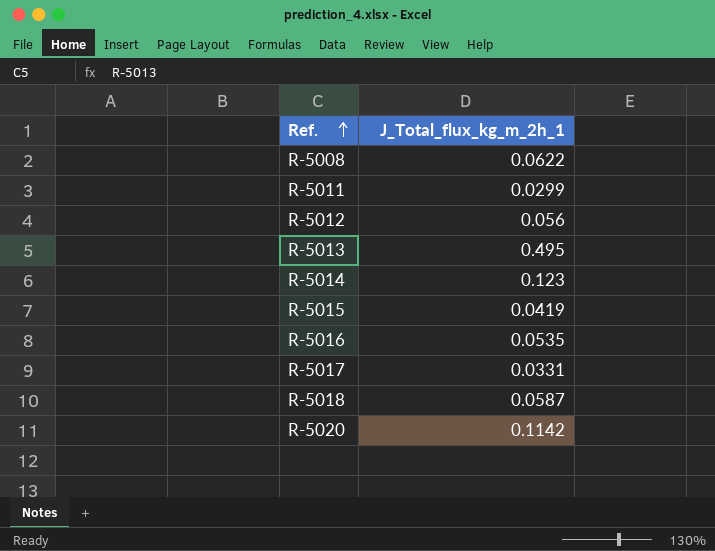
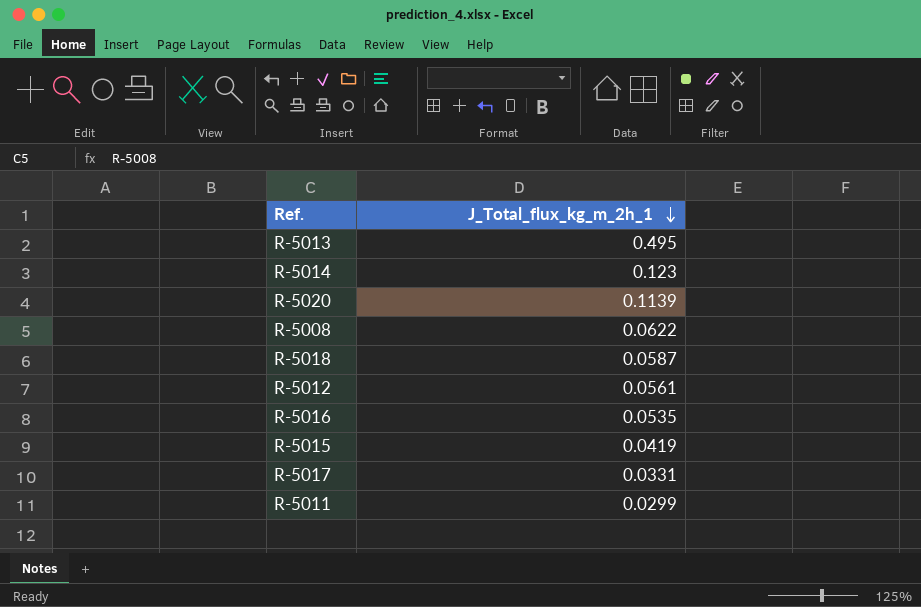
row order: Ref. ascending -> J_Total_flux_kg_m_2h_1 descending
R-5020 | J_Total_flux_kg_m_2h_1: 0.1142 -> 0.1139
R-5012 | J_Total_flux_kg_m_2h_1: 0.056 -> 0.0561

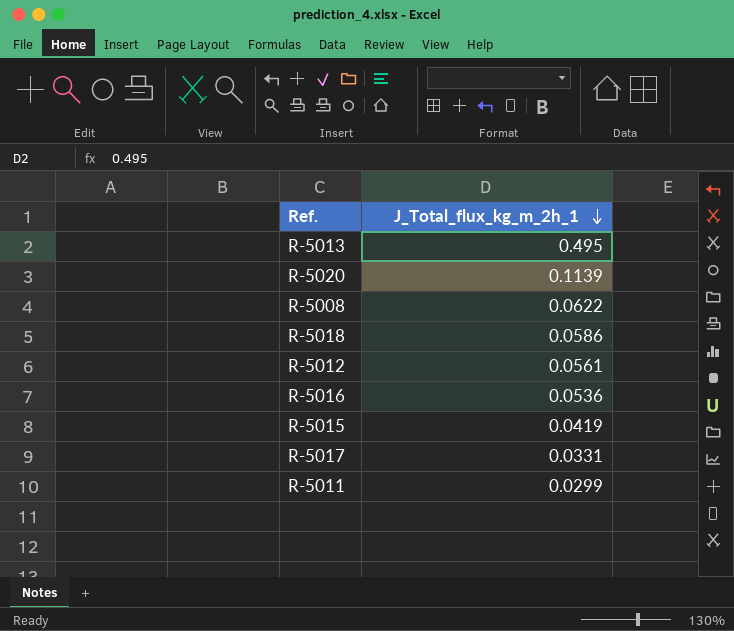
row R-5014: 0.123 -> none
R-5018 | J_Total_flux_kg_m_2h_1: 0.0587 -> 0.0586
R-5016 | J_Total_flux_kg_m_2h_1: 0.0535 -> 0.0536

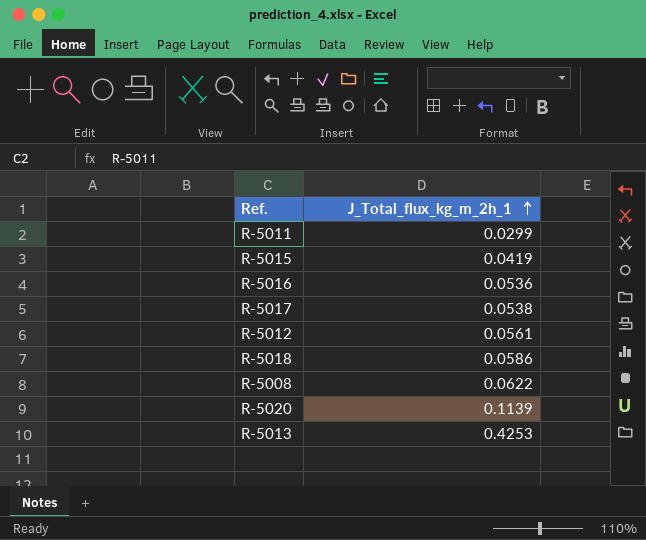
row order: J_Total_flux_kg_m_2h_1 descending -> J_Total_flux_kg_m_2h_1 ascending
R-5017 | J_Total_flux_kg_m_2h_1: 0.0331 -> 0.0538
R-5013 | J_Total_flux_kg_m_2h_1: 0.495 -> 0.4253

